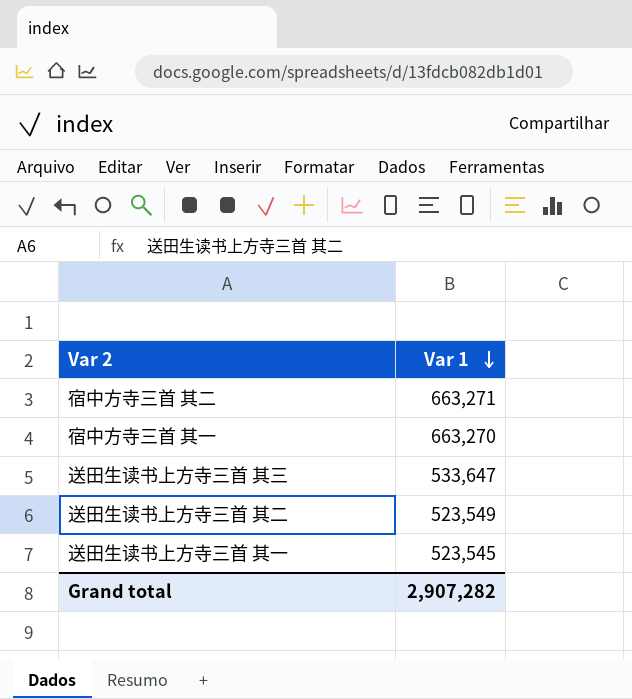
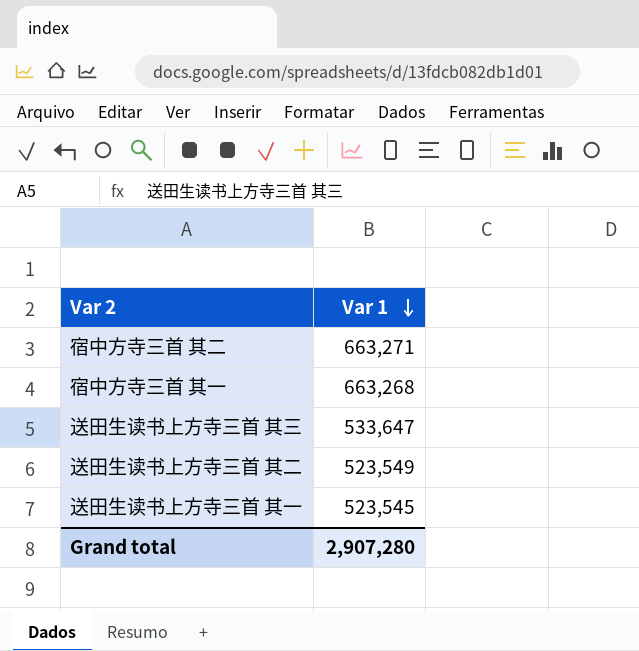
宿中方寺三首 其一 | Var 1: 663,270 -> 663,268
Grand total | Var 1: 2,907,282 -> 2,907,280

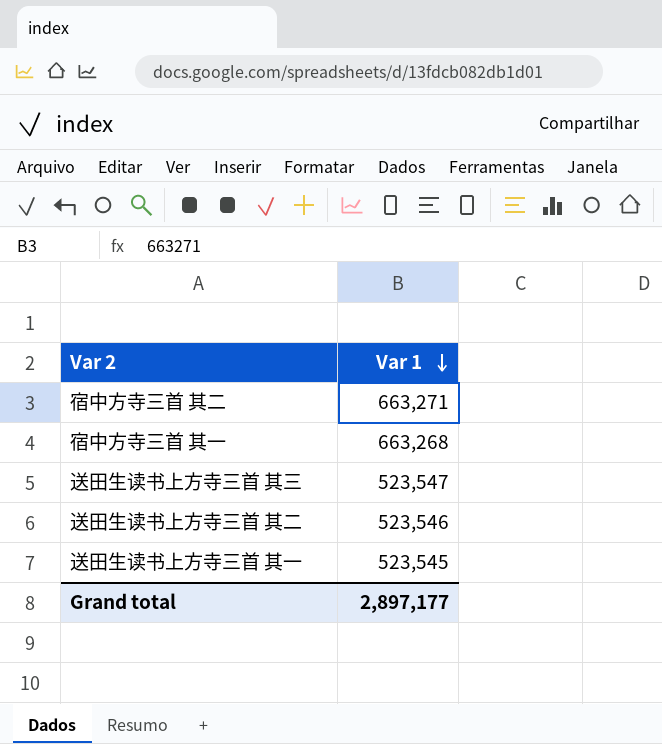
送田生读书上方寺三首 其三 | Var 1: 533,647 -> 523,547
送田生读书上方寺三首 其二 | Var 1: 523,549 -> 523,546
Grand total | Var 1: 2,907,280 -> 2,897,177

